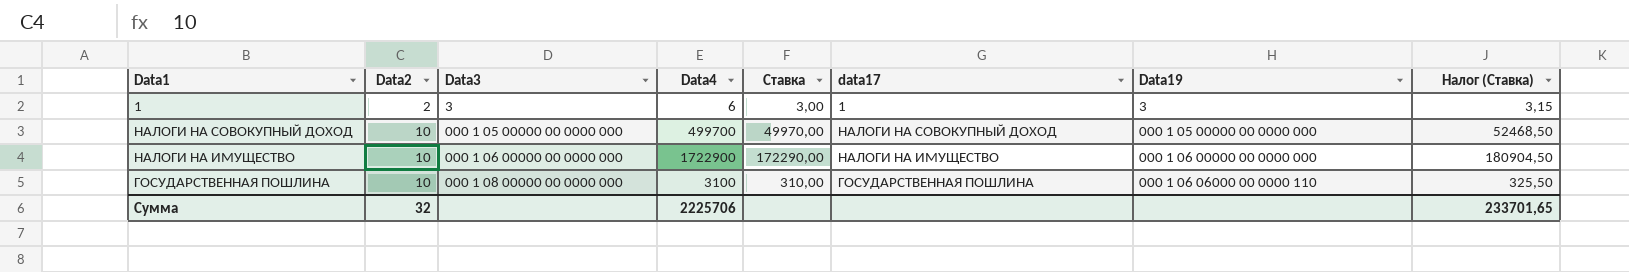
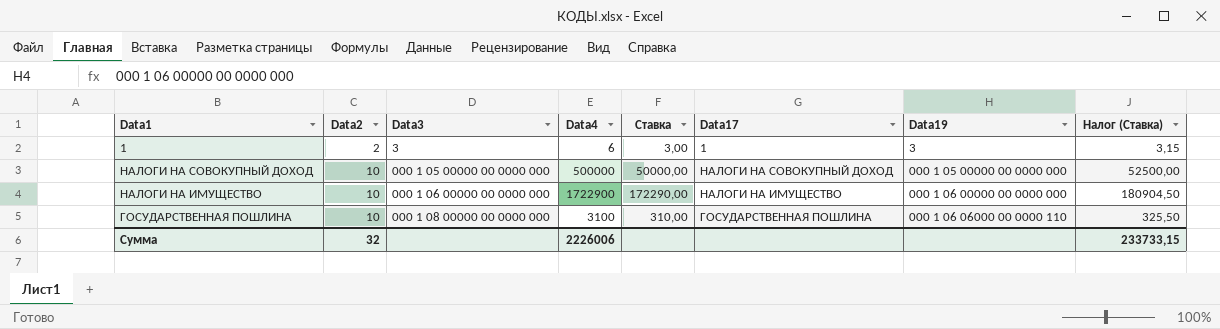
column name: data17 -> Data17
НАЛОГИ НА СОВОКУПНЫЙ ДОХОД | Data4: 499700 -> 500000
НАЛОГИ НА СОВОКУПНЫЙ ДОХОД | Ставка: 49970,00 -> 50000,00
НАЛОГИ НА СОВОКУПНЫЙ ДОХОД | Налог (Ставка): 52468,50 -> 52500,00
Сумма | Data4: 2225706 -> 2226006
Сумма | Налог (Ставка): 233701,65 -> 233733,15

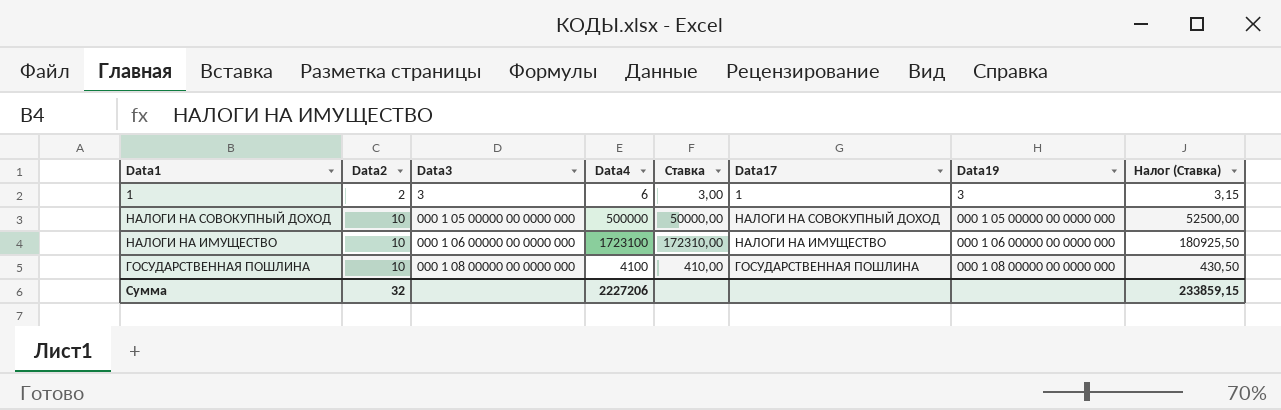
НАЛОГИ НА ИМУЩЕСТВО | Data4: 1722900 -> 1723100
НАЛОГИ НА ИМУЩЕСТВО | Ставка: 172290,00 -> 172310,00
НАЛОГИ НА ИМУЩЕСТВО | Налог (Ставка): 180904,50 -> 180925,50
ГОСУДАРСТВЕННАЯ ПОШЛИНА | Data4: 3100 -> 4100
ГОСУДАРСТВЕННАЯ ПОШЛИНА | Ставка: 310,00 -> 410,00
ГОСУДАРСТВЕННАЯ ПОШЛИНА | Data19: 000 1 06 06000 00 0000 110 -> 000 1 08 00000 00 0000 000
ГОСУДАРСТВЕННАЯ ПОШЛИНА | Налог (Ставка): 325,50 -> 430,50
Сумма | Data4: 2226006 -> 2227206
Сумма | Налог (Ставка): 233733,15 -> 233859,15

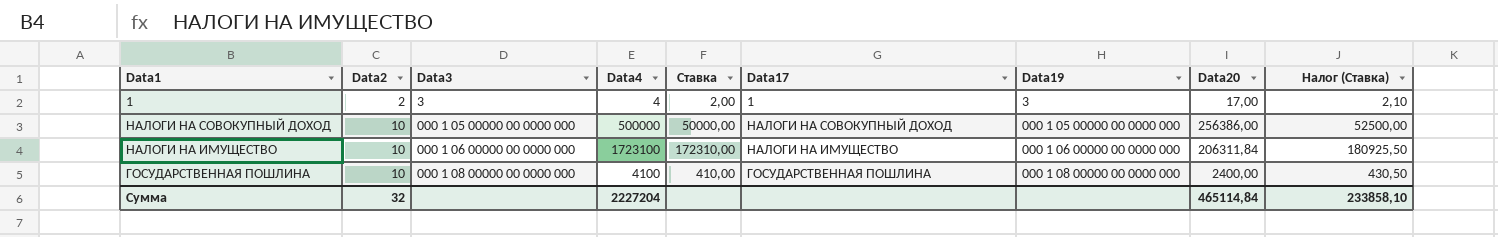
column Data20 | position: none -> 8
1 | Data4: 6 -> 4
1 | Ставка: 3,00 -> 2,00
1 | Налог (Ставка): 3,15 -> 2,10
Сумма | Data4: 2227206 -> 2227204
Сумма | Налог (Ставка): 233859,15 -> 233858,10

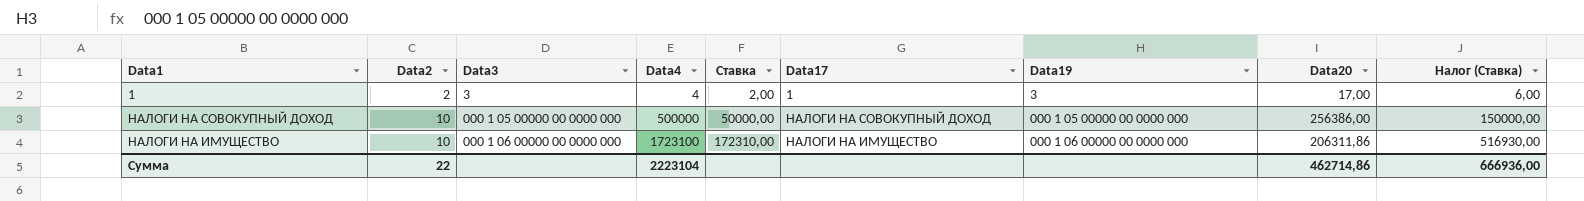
column Налог (Ставка) | formula: [Ставка] * 1,05 -> [Ставка] * 3
row ГОСУДАРСТВЕННАЯ ПОШЛИНА: 10 | 000 1 08 00000 00 0000 000 | 4100 | 410,00 | ГОСУДАРСТВЕННАЯ ПОШЛИНА | 000 1 08 00000 00 0000 000 | 2400,00 | 430,50 -> none
НАЛОГИ НА ИМУЩЕСТВО | Data20: 206311,84 -> 206311,86
Сумма | Data2: 32 -> 22
Сумма | Data4: 2227204 -> 2223104
Сумма | Data20: 465114,84 -> 462714,86
Сумма | Налог (Ставка): 233858,10 -> 666936,00

